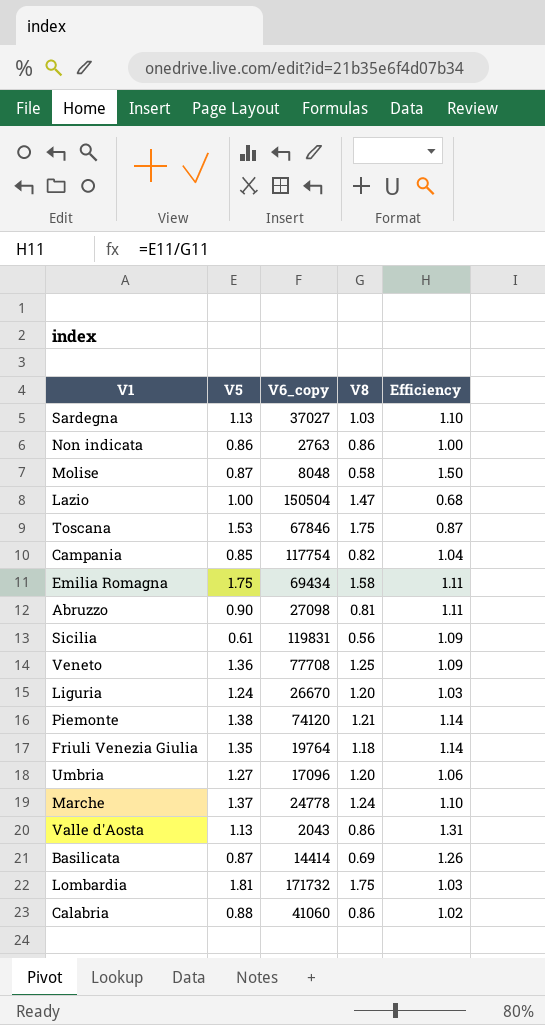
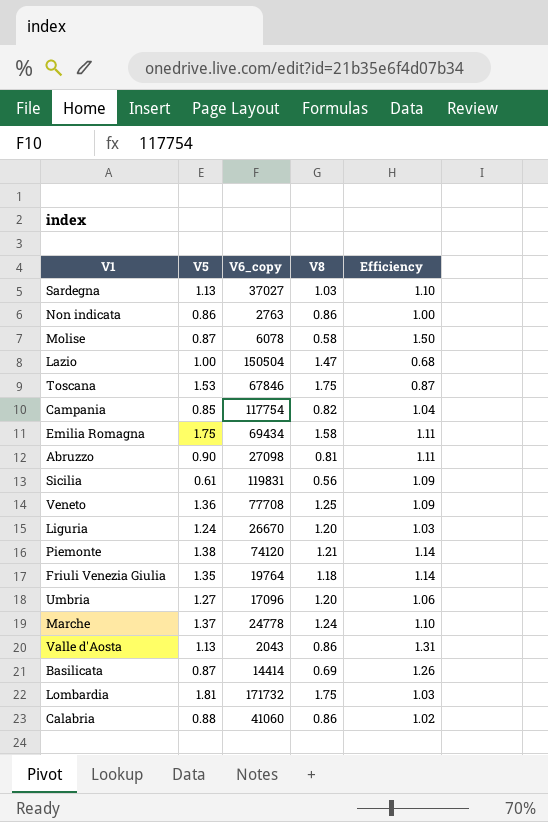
Molise | V6_copy: 8048 -> 6078

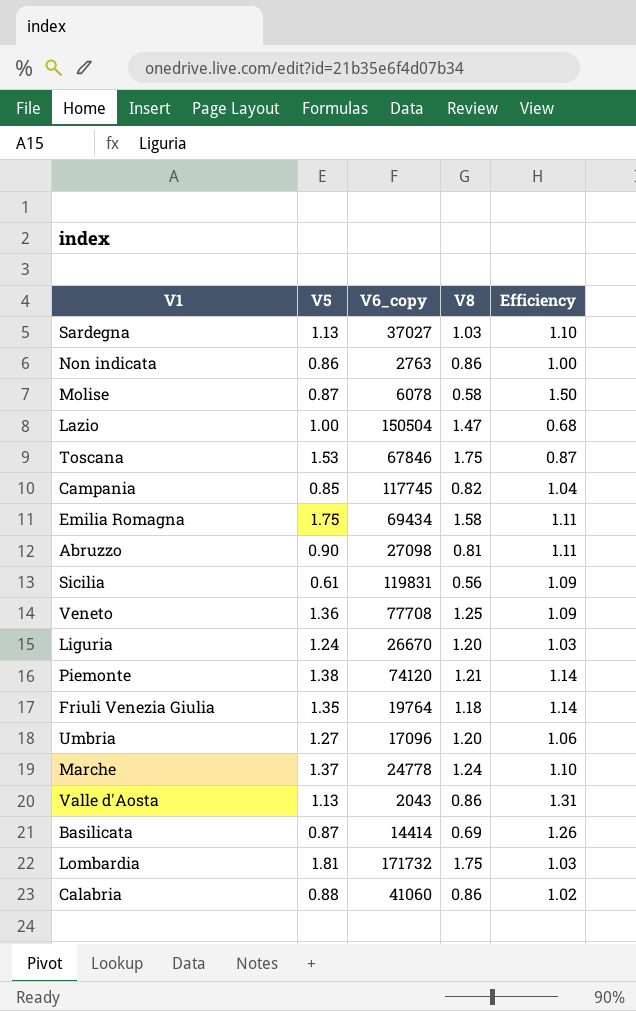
Campania | V6_copy: 117754 -> 117745

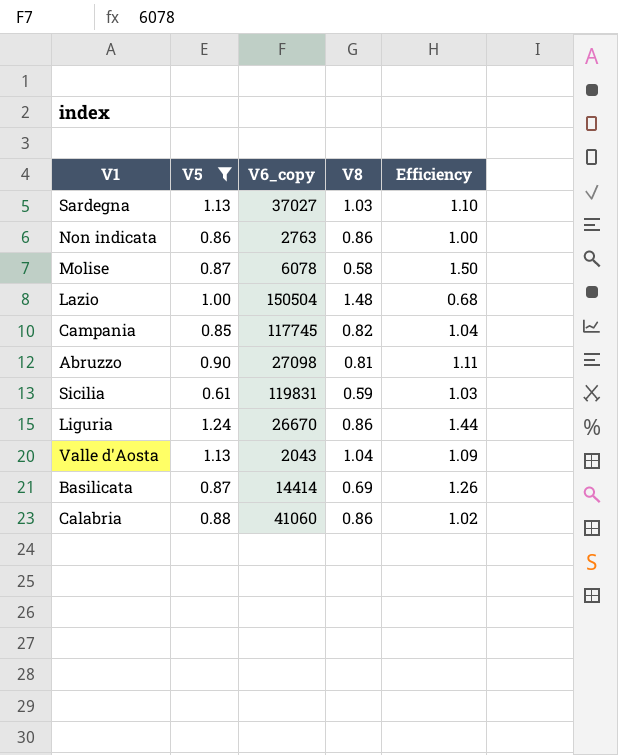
filter: none -> V5 <= 1.24
Lazio | V8: 1.47 -> 1.48
Sicilia | V8: 0.56 -> 0.59
Sicilia | Efficiency: 1.09 -> 1.03
Liguria | V8: 1.20 -> 0.86
Liguria | Efficiency: 1.03 -> 1.44
Valle d'Aosta | V8: 0.86 -> 1.04
Valle d'Aosta | Efficiency: 1.31 -> 1.09

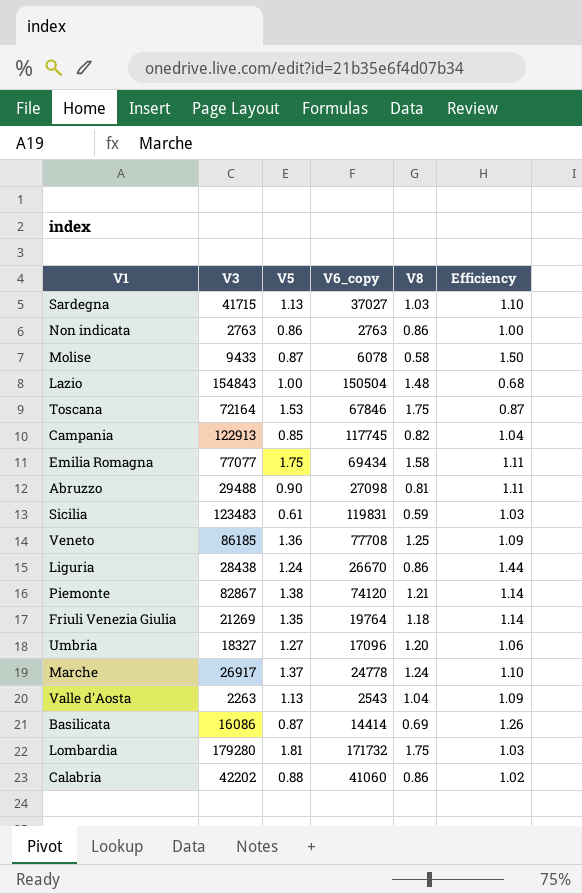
filter: V5 <= 1.24 -> none
column V3 | position: none -> 2
Valle d'Aosta | V6_copy: 2043 -> 2543

